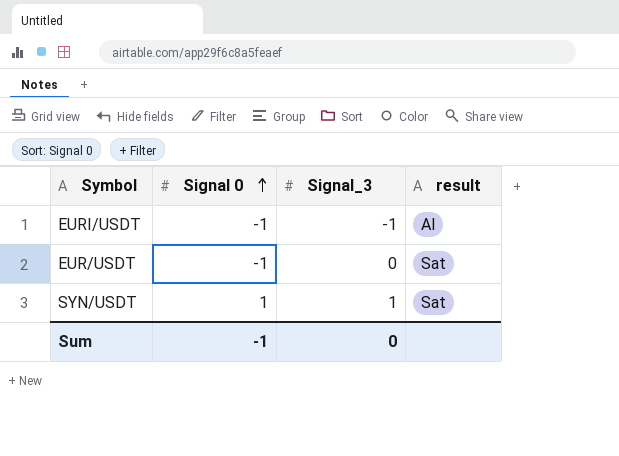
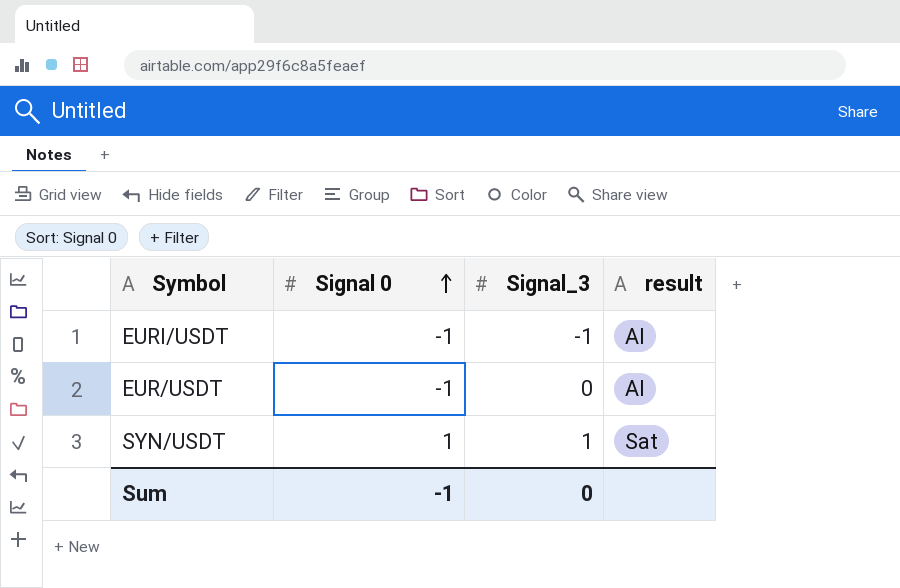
EUR/USDT | result: Sat -> Al

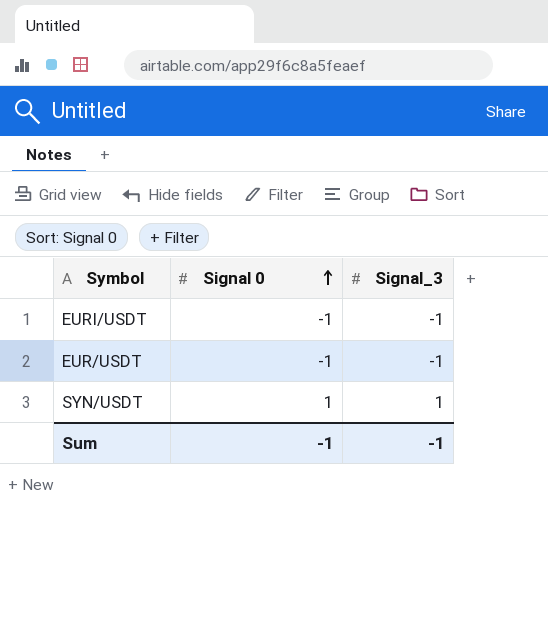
column result | position: 4 -> none
EUR/USDT | Signal_3: 0 -> -1
Sum | Signal_3: 0 -> -1

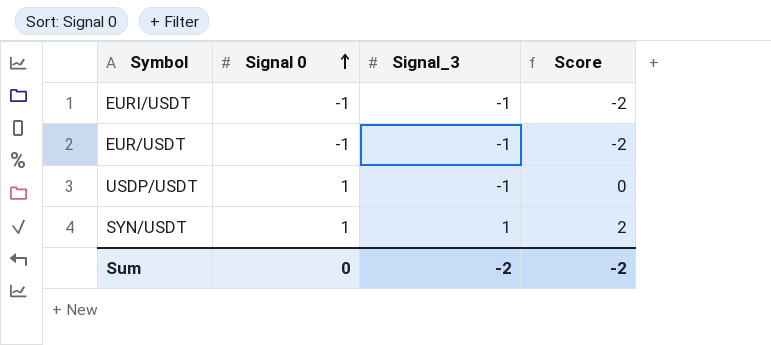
column Score | formula: none -> [Signal 0] + [Signal_3]
row USDP/USDT: none -> 1 | -1 | 0
Sum | Signal 0: -1 -> 0
Sum | Signal_3: -1 -> -2

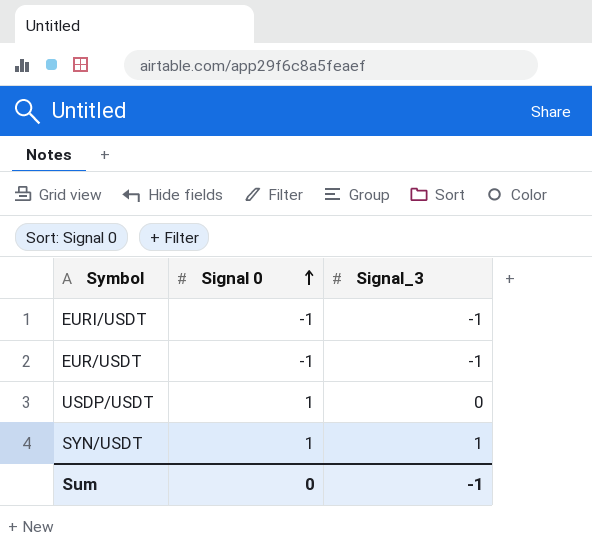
column Score | formula: [Signal 0] + [Signal_3] -> none
USDP/USDT | Signal_3: -1 -> 0
Sum | Signal_3: -2 -> -1

